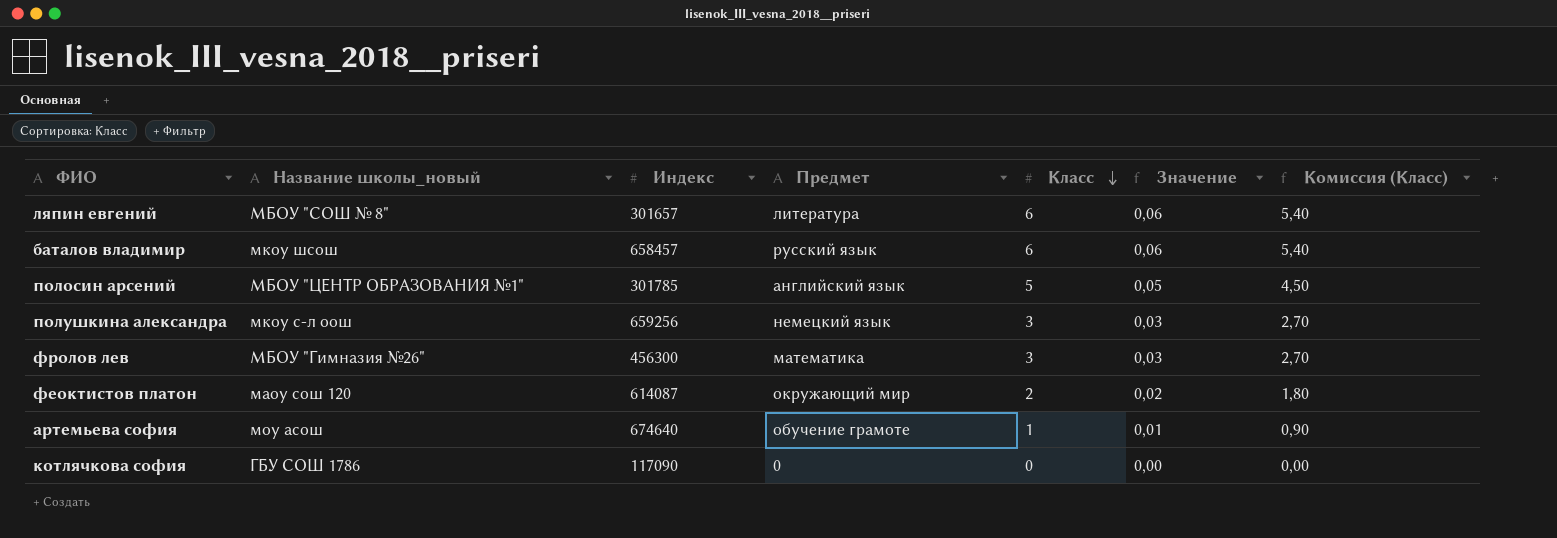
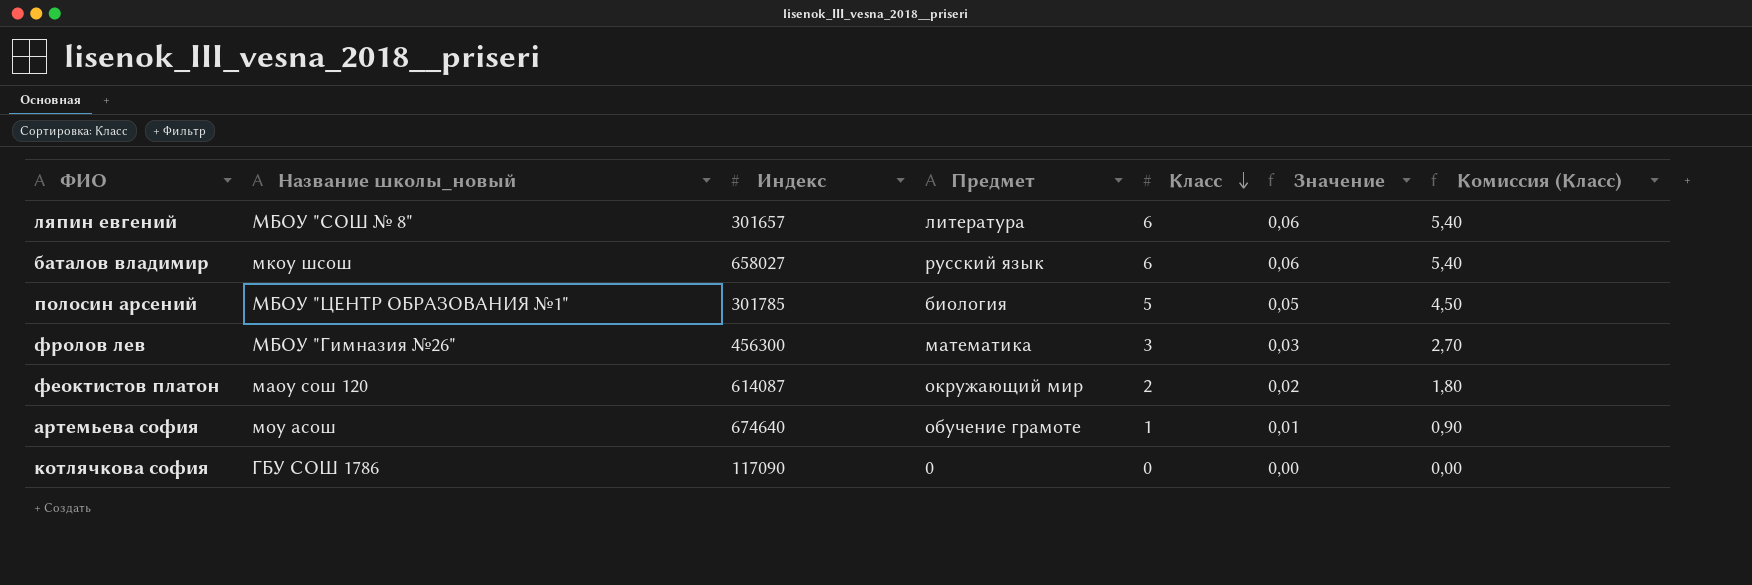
row полушкина александра: мкоу с-л оош | 659256 | немецкий язык | 3 | 0,03 | 2,70 -> none
баталов владимир | Индекс: 658457 -> 658027
полосин арсений | Предмет: английский язык -> биология

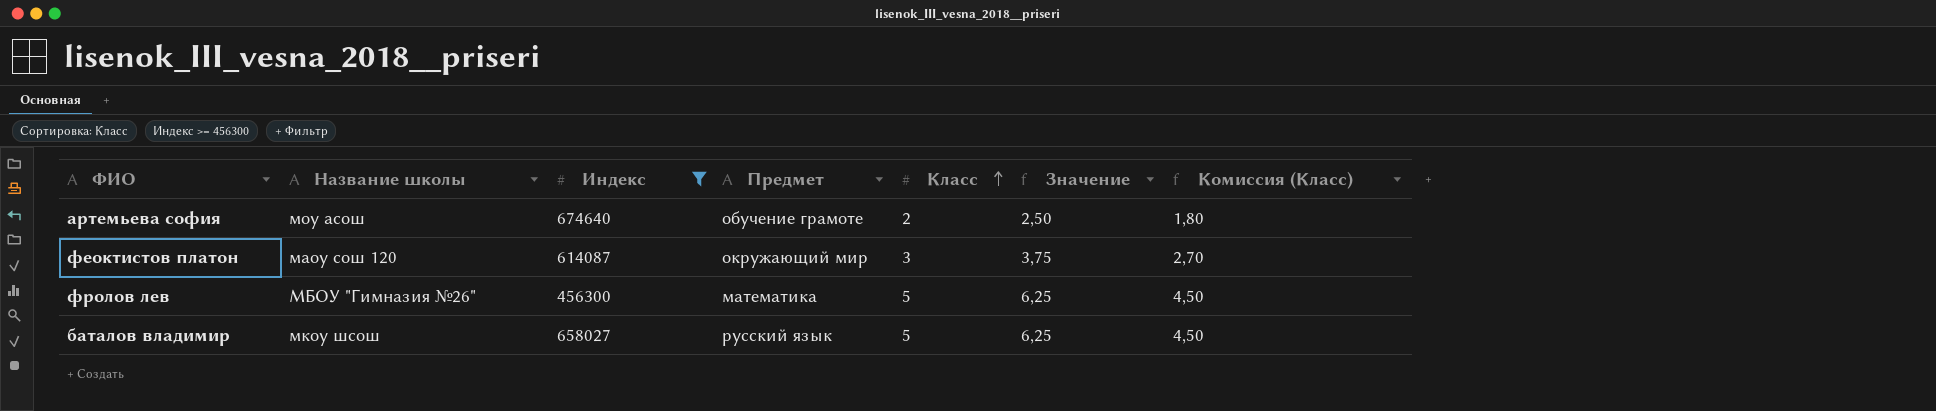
filter: none -> Индекс >= 456300
row order: Класс descending -> Класс ascending
column name: Название школы_новый -> Название школы
column Значение | formula: [Класс] * 0,01 -> [Класс] * 1,25
артемьева софия | Класс: 1 -> 2
артемьева софия | Комиссия (Класс): 0,90 -> 1,80
феоктистов платон | Класс: 2 -> 3
феоктистов платон | Комиссия (Класс): 1,80 -> 2,70
фролов лев | Класс: 3 -> 5
фролов лев | Комиссия (Класс): 2,70 -> 4,50
баталов владимир | Класс: 6 -> 5
баталов владимир | Комиссия (Класс): 5,40 -> 4,50

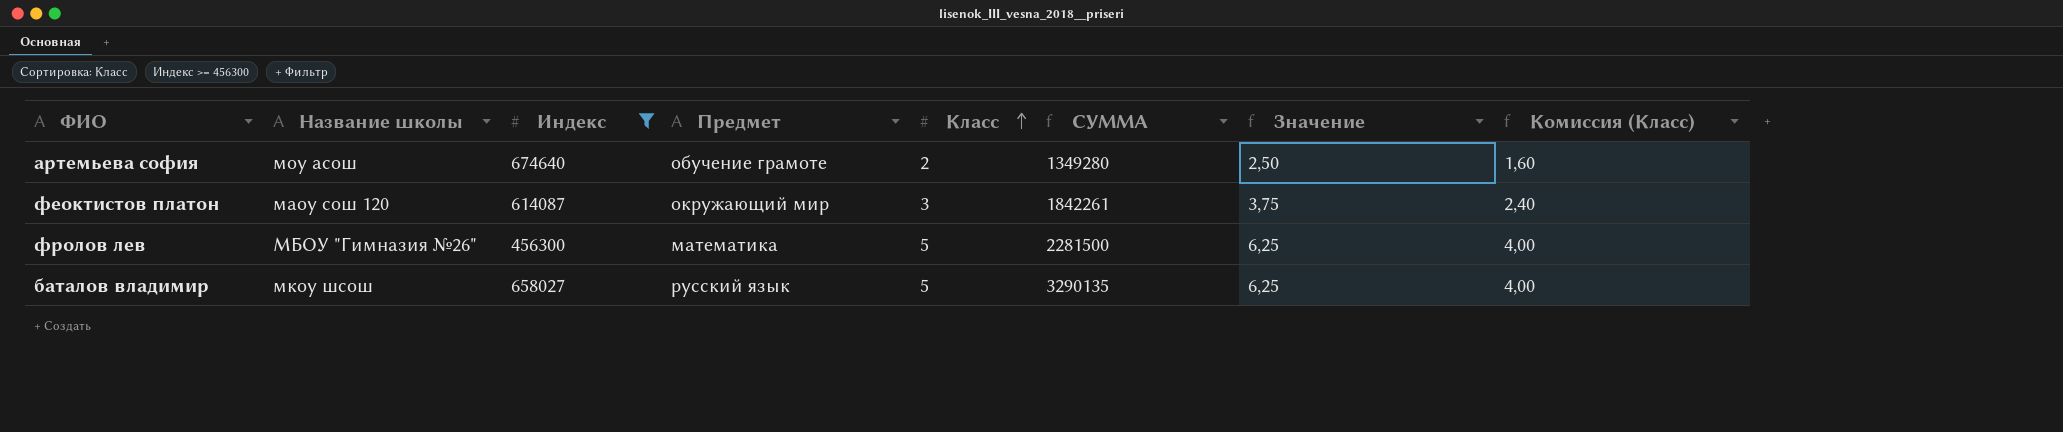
column СУММА | formula: none -> [Индекс] * [Класс]
column Комиссия (Класс) | formula: [Класс] * 0,9 -> [Класс] * 0,8

